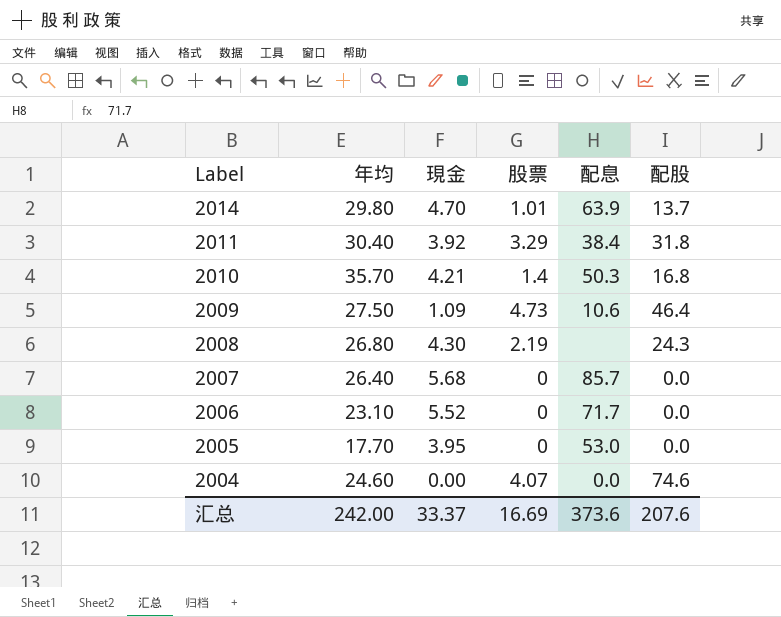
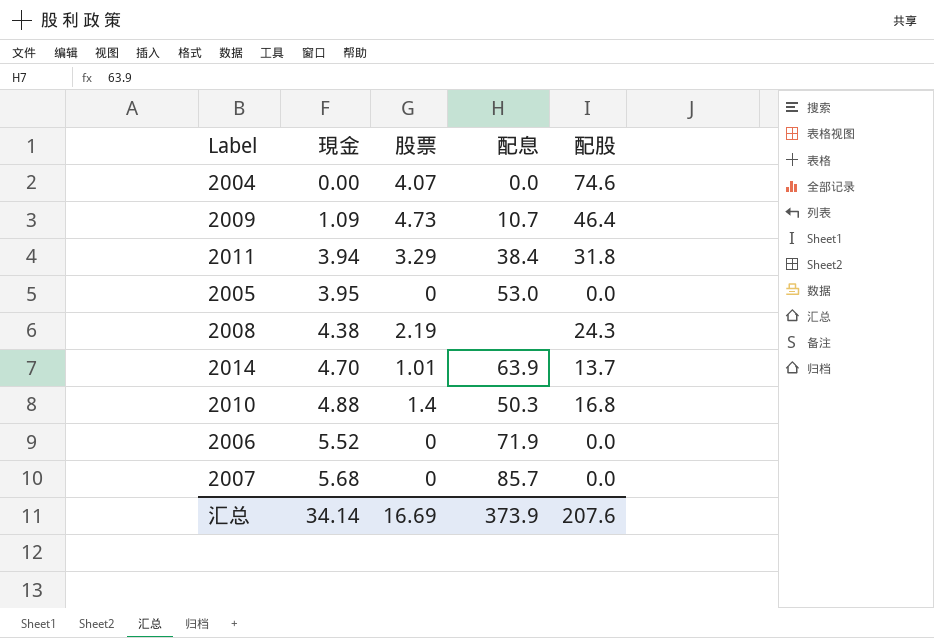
row order: Label descending -> 現金 ascending
column 年均 | position: 2 -> none
2009 | 配息: 10.6 -> 10.7
2011 | 現金: 3.92 -> 3.94
2008 | 現金: 4.30 -> 4.38
2010 | 現金: 4.21 -> 4.88
2006 | 配息: 71.7 -> 71.9
汇总 | 現金: 33.37 -> 34.14
汇总 | 配息: 373.6 -> 373.9

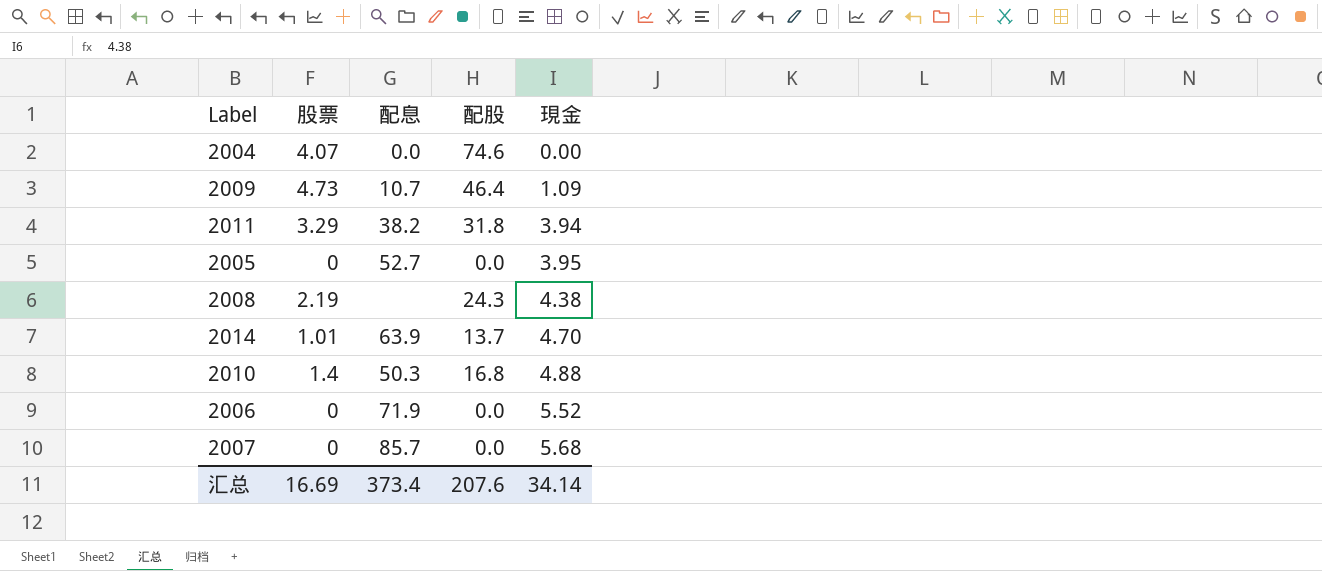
column 現金 | position: 2 -> 5
2011 | 配息: 38.4 -> 38.2
2005 | 配息: 53.0 -> 52.7
汇总 | 配息: 373.9 -> 373.4

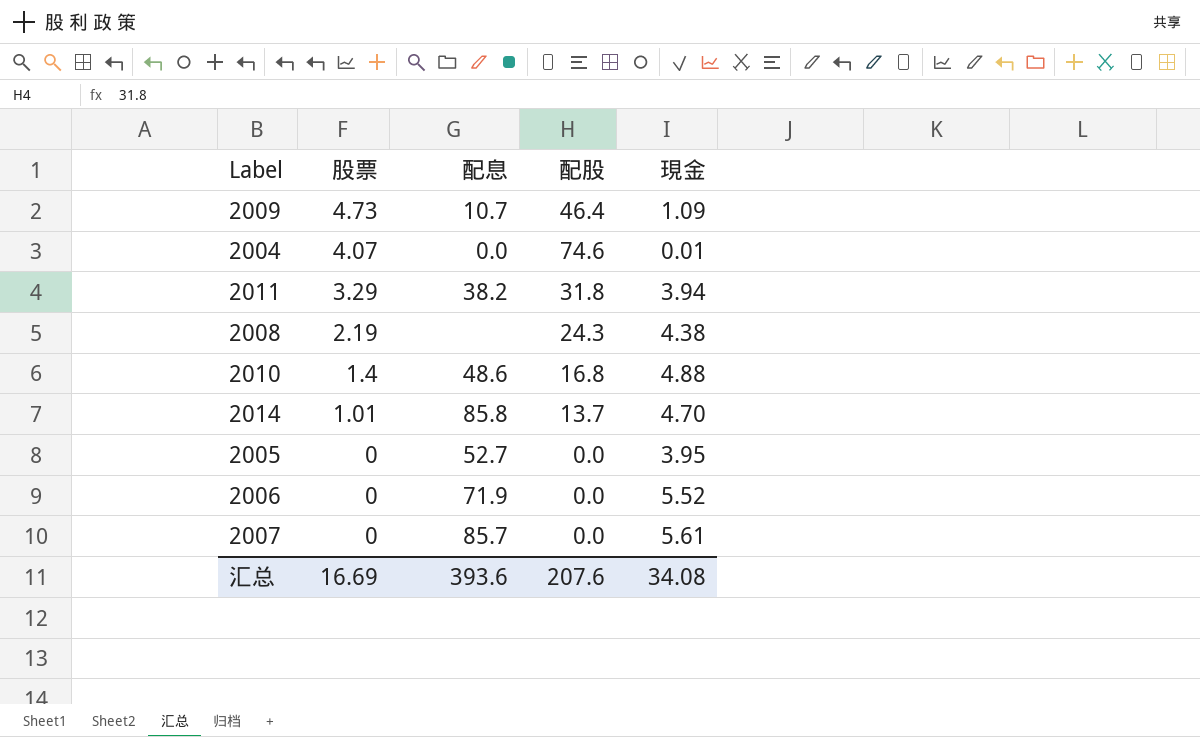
row order: 現金 ascending -> 股票 descending
2004 | 現金: 0.00 -> 0.01
2010 | 配息: 50.3 -> 48.6
2014 | 配息: 63.9 -> 85.8
2007 | 現金: 5.68 -> 5.61
汇总 | 配息: 373.4 -> 393.6
汇总 | 現金: 34.14 -> 34.08

